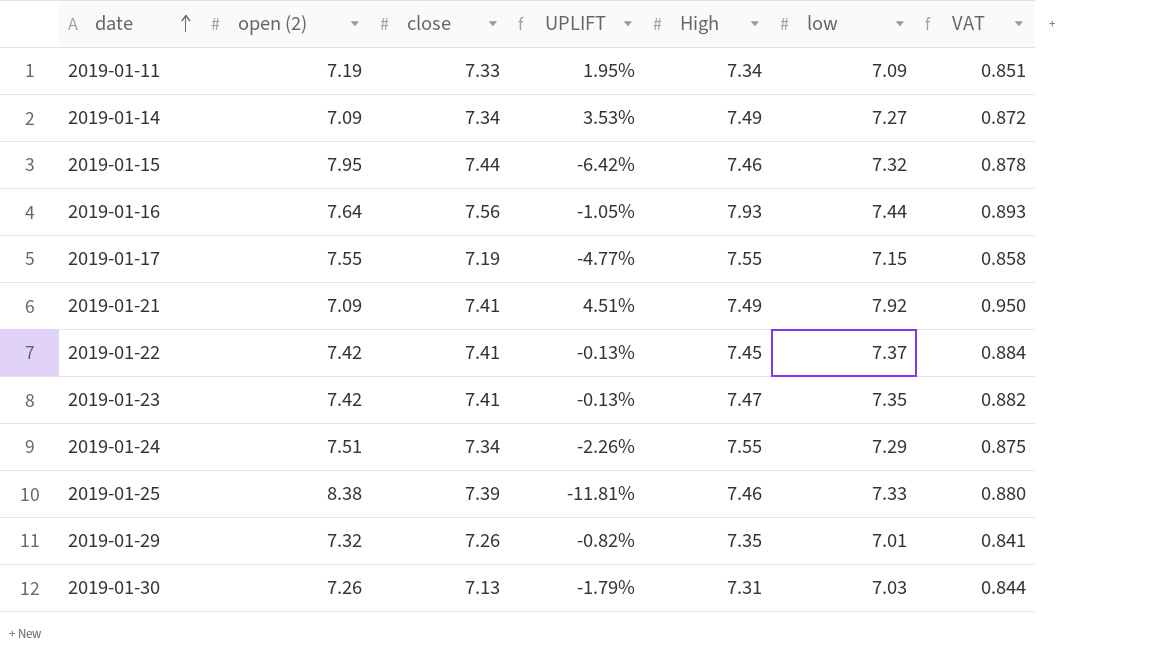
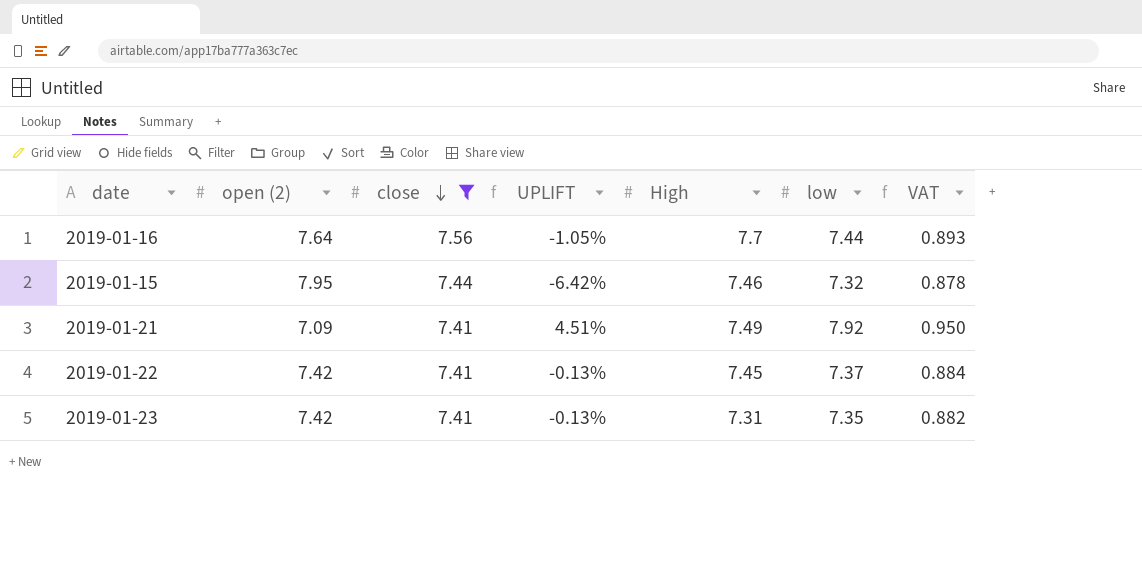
filter: none -> close >= 7.41
row order: date ascending -> close descending
2019-01-16 | High: 7.93 -> 7.7
2019-01-23 | High: 7.47 -> 7.31

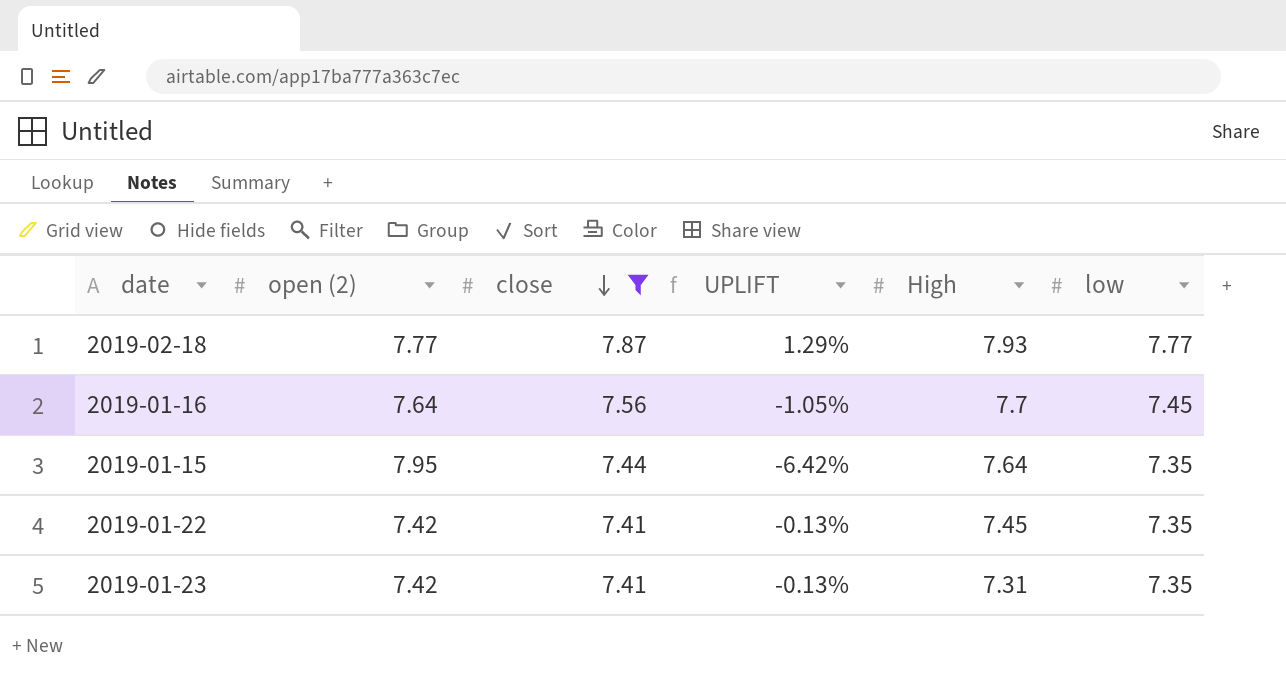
column VAT | formula: [low] * 0.12 -> none
row 2019-01-21: 7.09 | 7.41 | 4.51% | 7.49 | 7.92 | 0.950 -> none
row 2019-02-18: none -> 7.77 | 7.87 | 1.29% | 7.93 | 7.77
2019-01-16 | low: 7.44 -> 7.45
2019-01-15 | High: 7.46 -> 7.64
2019-01-15 | low: 7.32 -> 7.35
2019-01-22 | low: 7.37 -> 7.35

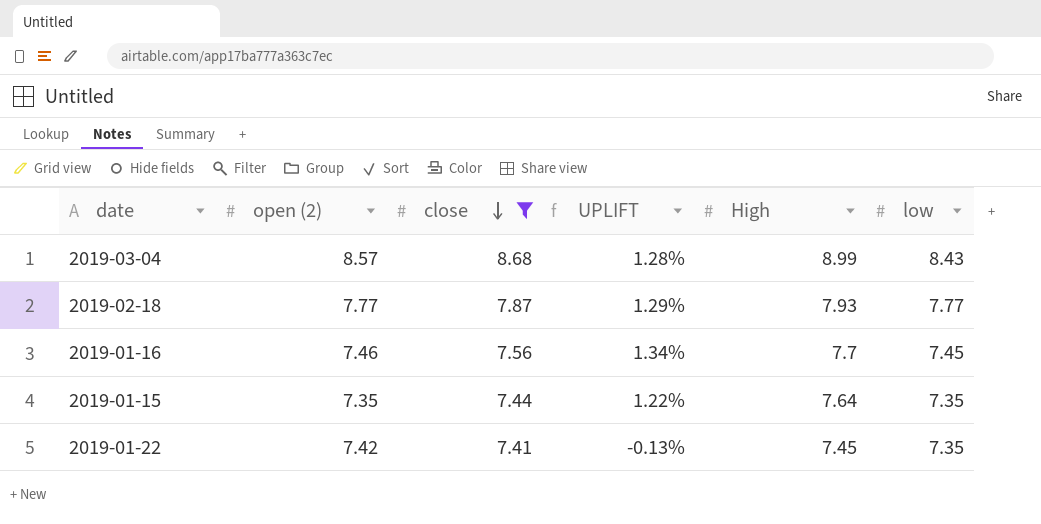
row 2019-01-23: 7.42 | 7.41 | -0.13% | 7.31 | 7.35 -> none
row 2019-03-04: none -> 8.57 | 8.68 | 1.28% | 8.99 | 8.43
2019-01-16 | open (2): 7.64 -> 7.46
2019-01-16 | UPLIFT: -1.05% -> 1.34%
2019-01-15 | open (2): 7.95 -> 7.35
2019-01-15 | UPLIFT: -6.42% -> 1.22%

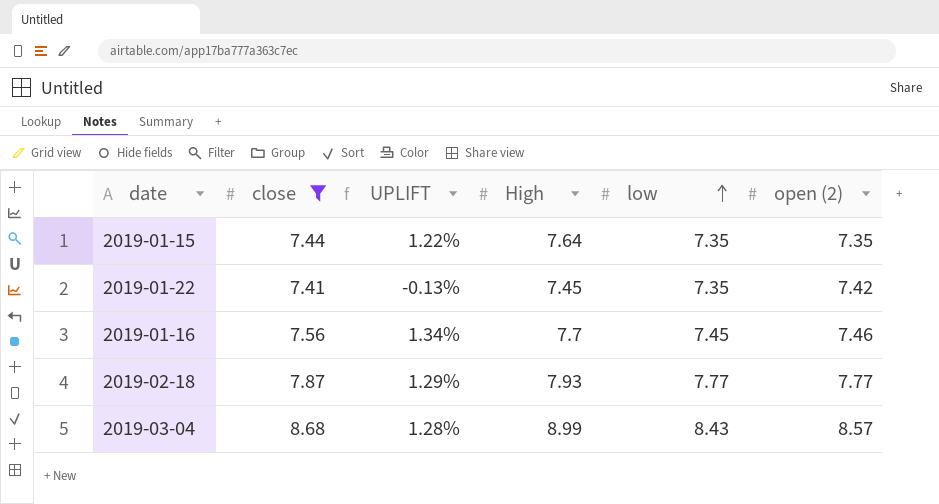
row order: close descending -> low ascending
column open (2) | position: 2 -> 6

